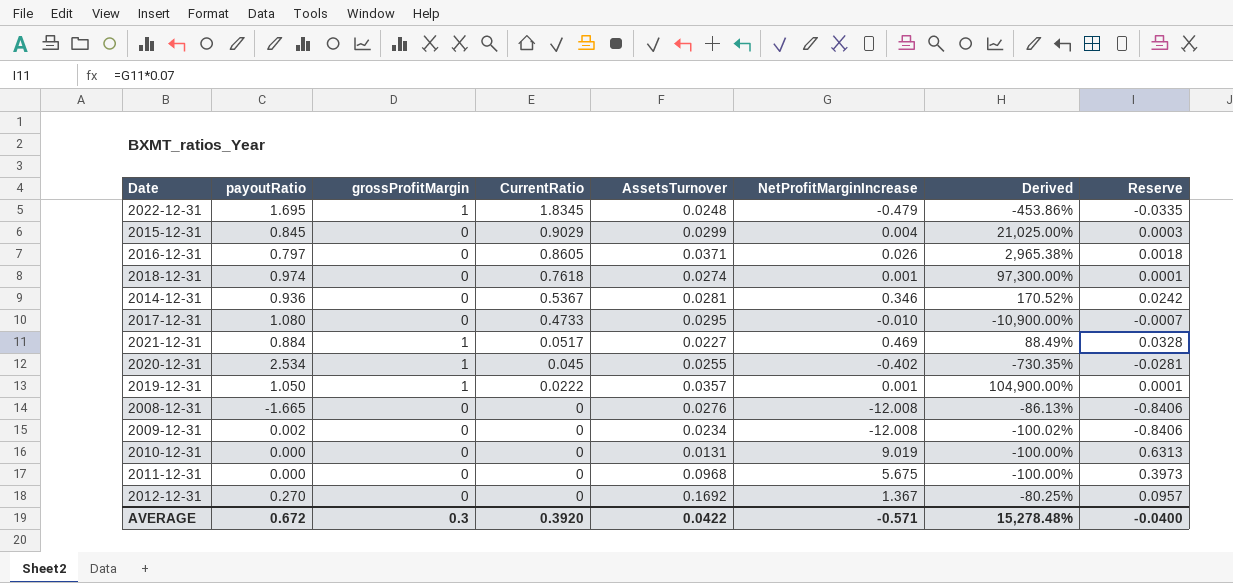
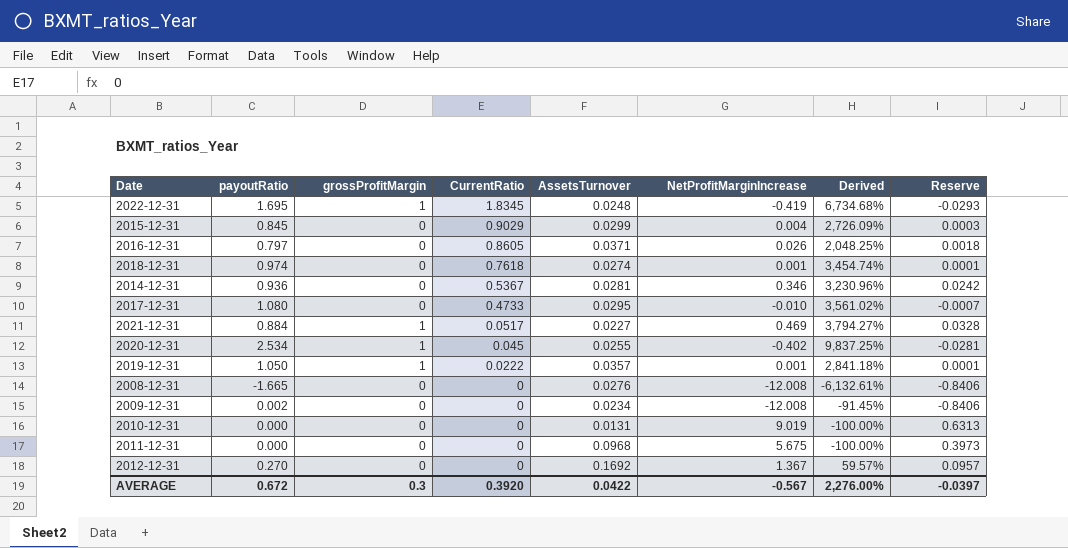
column Derived | formula: ([payoutRatio] - [NetProfitMarginIncrease]) / [NetProfitMarginIncrease] -> ([payoutRatio] - [AssetsTurnover]) / [AssetsTurnover]
2022-12-31 | NetProfitMarginIncrease: -0.479 -> -0.419
2022-12-31 | Reserve: -0.0335 -> -0.0293
AVERAGE | NetProfitMarginIncrease: -0.571 -> -0.567
AVERAGE | Derived: 15,278.48% -> 2,276.00%
AVERAGE | Reserve: -0.0400 -> -0.0397

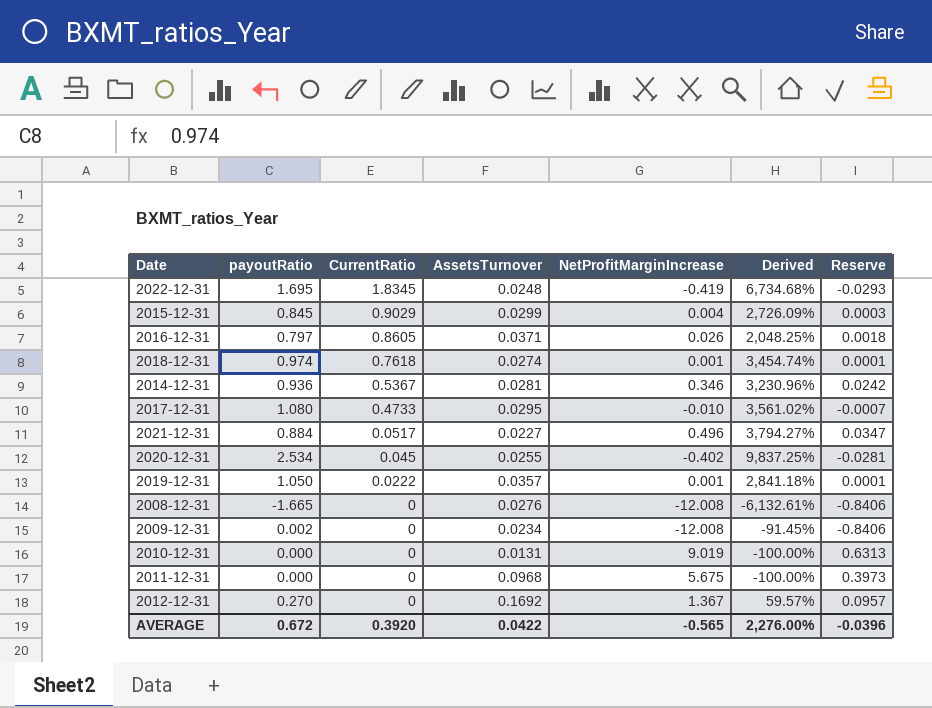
column grossProfitMargin | position: 3 -> none
2021-12-31 | NetProfitMarginIncrease: 0.469 -> 0.496
2021-12-31 | Reserve: 0.0328 -> 0.0347
AVERAGE | NetProfitMarginIncrease: -0.567 -> -0.565
AVERAGE | Reserve: -0.0397 -> -0.0396

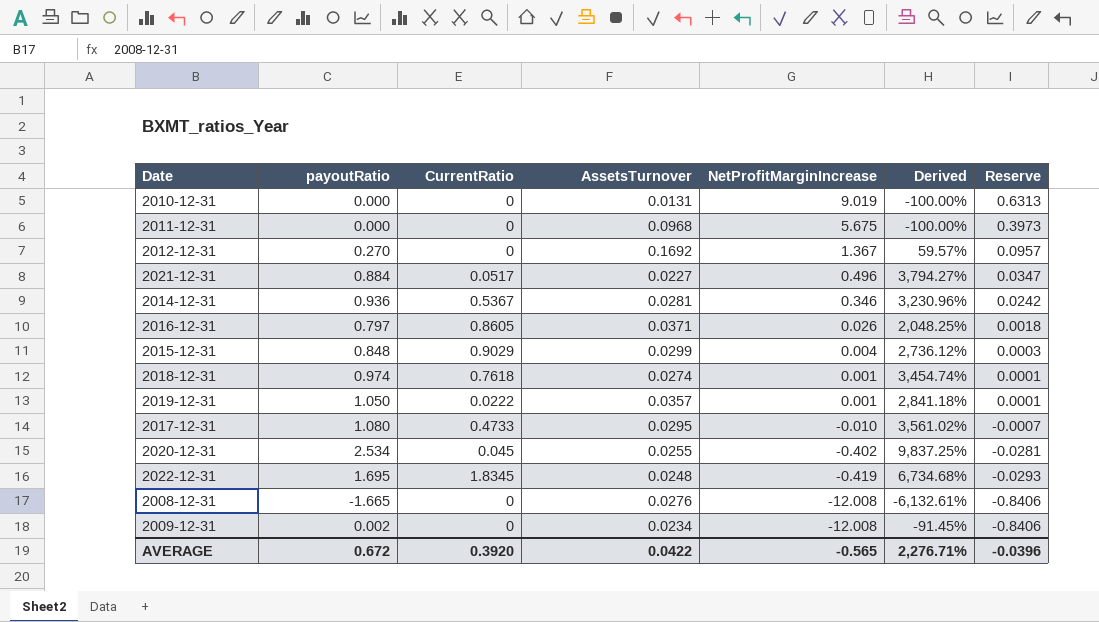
row order: CurrentRatio descending -> NetProfitMarginIncrease descending
2015-12-31 | payoutRatio: 0.845 -> 0.848
2015-12-31 | Derived: 2,726.09% -> 2,736.12%
AVERAGE | Derived: 2,276.00% -> 2,276.71%

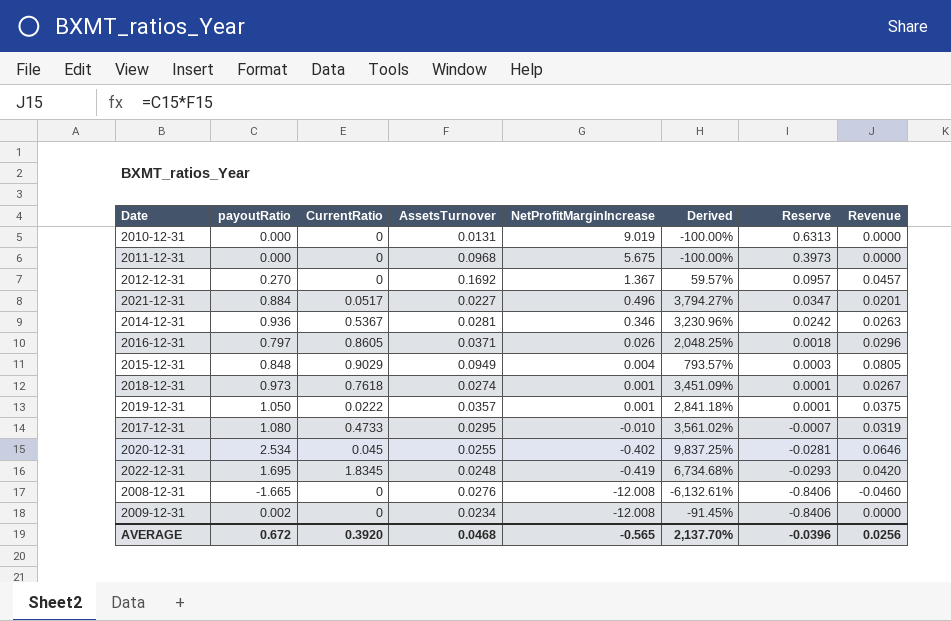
column Revenue | formula: none -> [payoutRatio] * [AssetsTurnover]
2015-12-31 | AssetsTurnover: 0.0299 -> 0.0949
2015-12-31 | Derived: 2,736.12% -> 793.57%
2018-12-31 | payoutRatio: 0.974 -> 0.973
2018-12-31 | Derived: 3,454.74% -> 3,451.09%
AVERAGE | AssetsTurnover: 0.0422 -> 0.0468
AVERAGE | Derived: 2,276.71% -> 2,137.70%

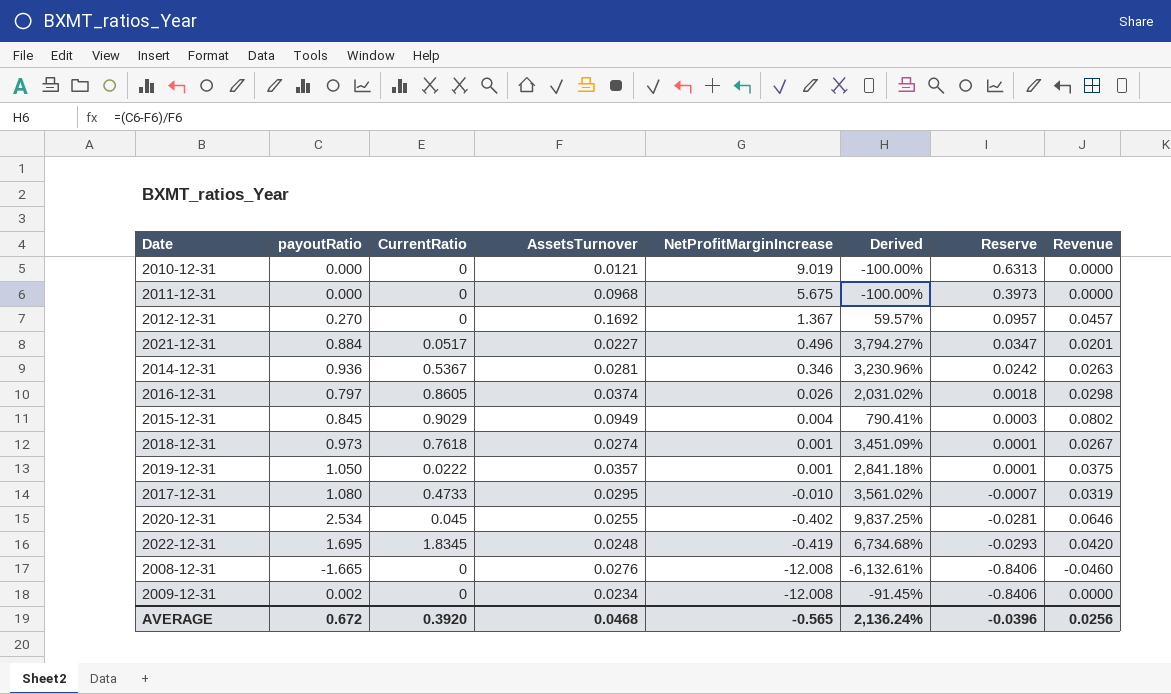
2010-12-31 | AssetsTurnover: 0.0131 -> 0.0121
2016-12-31 | AssetsTurnover: 0.0371 -> 0.0374
2016-12-31 | Derived: 2,048.25% -> 2,031.02%
2016-12-31 | Revenue: 0.0296 -> 0.0298
2015-12-31 | payoutRatio: 0.848 -> 0.845
2015-12-31 | Derived: 793.57% -> 790.41%
2015-12-31 | Revenue: 0.0805 -> 0.0802
AVERAGE | Derived: 2,137.70% -> 2,136.24%

